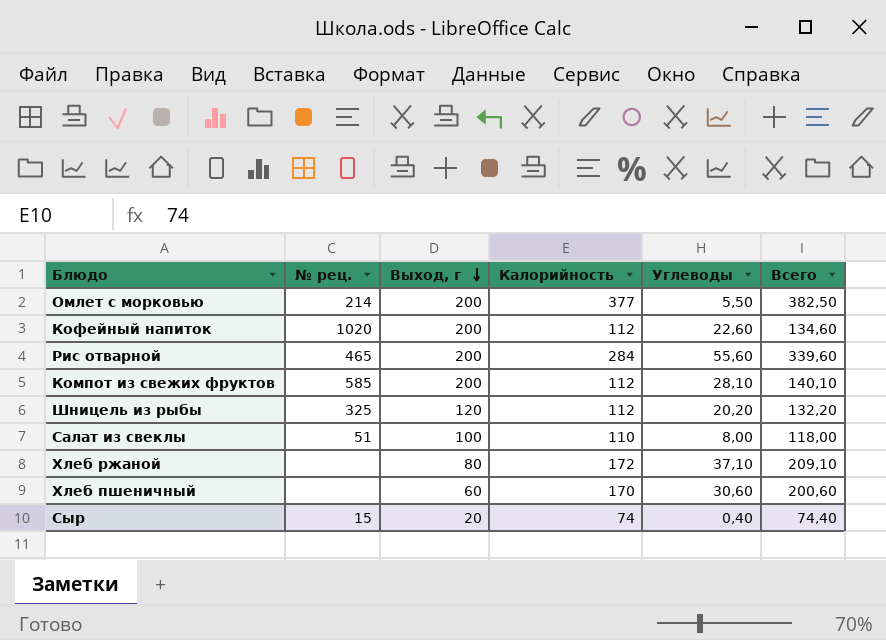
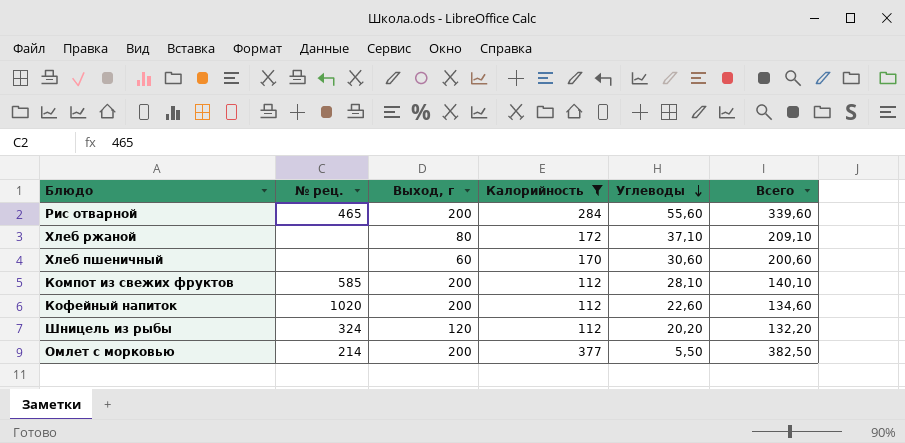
filter: none -> Калорийность >= 112
row order: Выход, г descending -> Углеводы descending
Шницель из рыбы | № рец.: 325 -> 324

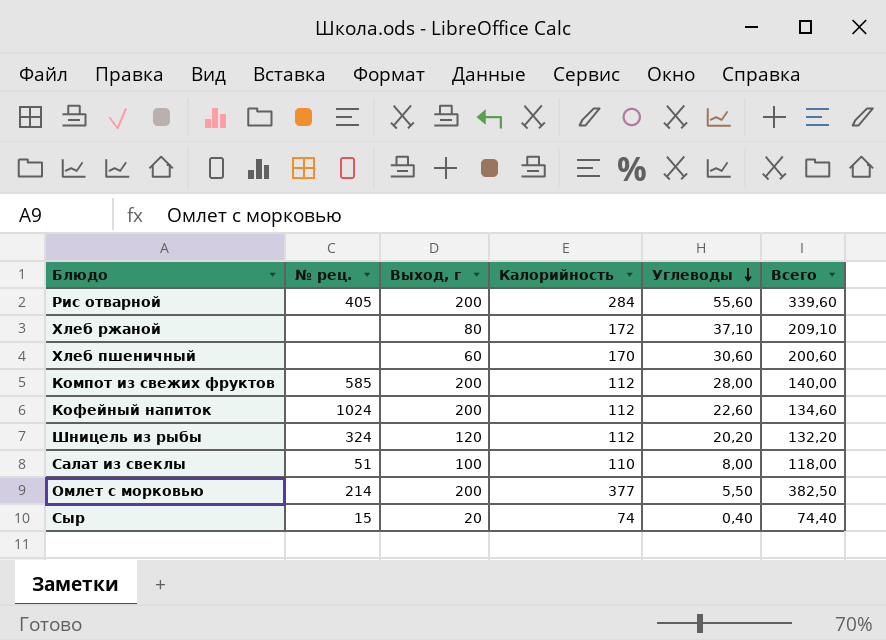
filter: Калорийность >= 112 -> none
Рис отварной | № рец.: 465 -> 405
Компот из свежих фруктов | Углеводы: 28,10 -> 28,00
Компот из свежих фруктов | Всего: 140,10 -> 140,00
Кофейный напиток | № рец.: 1020 -> 1024

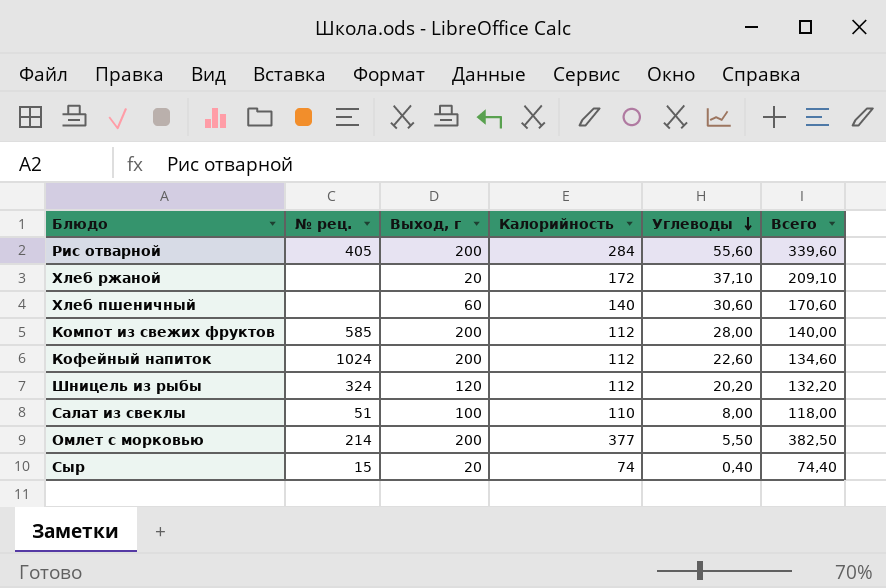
Хлеб ржаной | Выход, г: 80 -> 20
Хлеб пшеничный | Калорийность: 170 -> 140
Хлеб пшеничный | Всего: 200,60 -> 170,60

